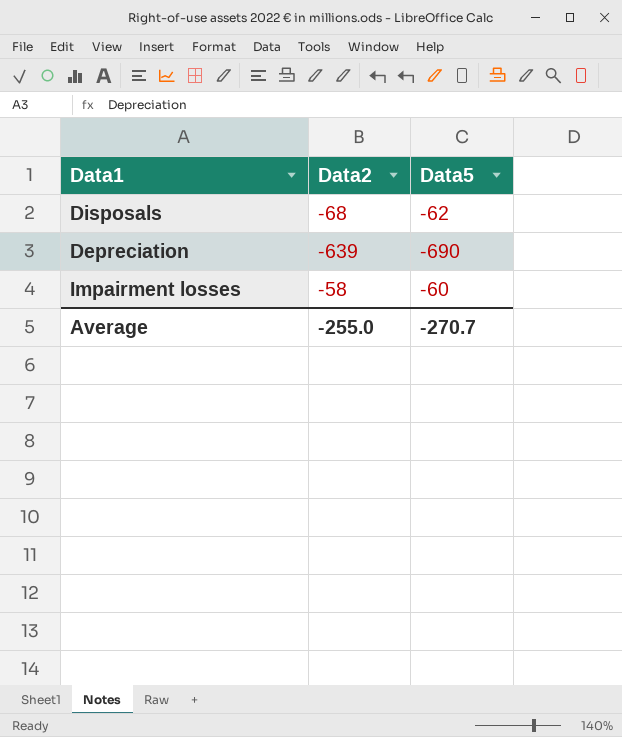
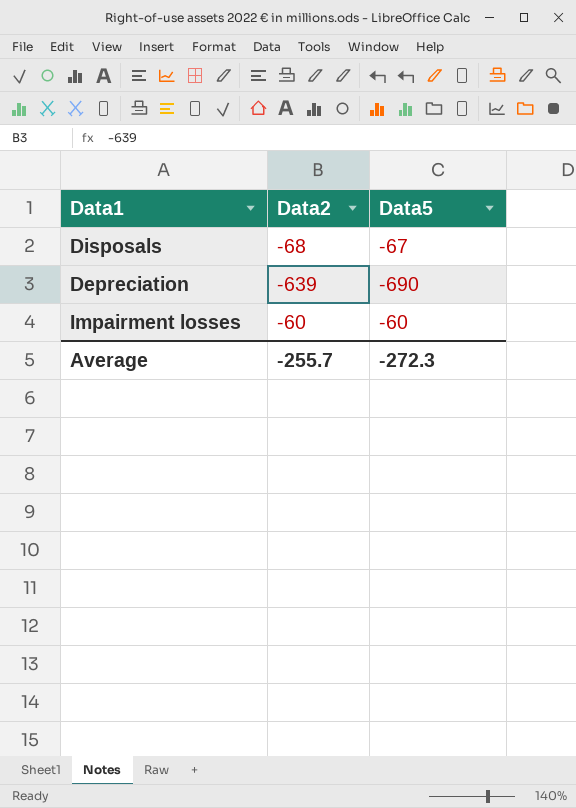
Disposals | Data5: -62 -> -67
Impairment losses | Data2: -58 -> -60
Average | Data2: -255.0 -> -255.7
Average | Data5: -270.7 -> -272.3

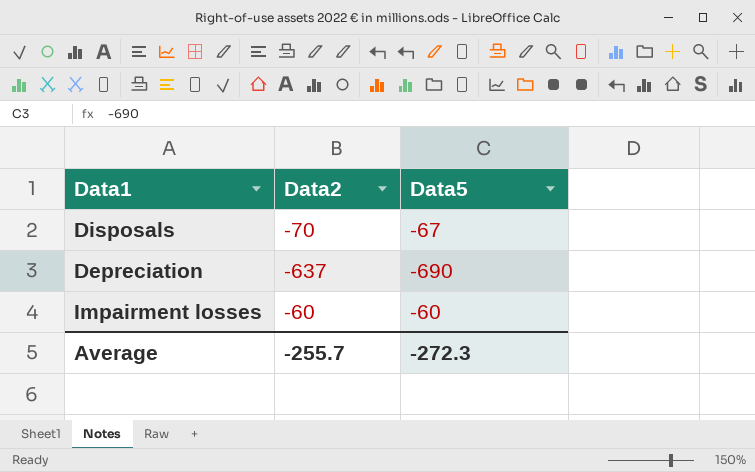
Disposals | Data2: -68 -> -70
Depreciation | Data2: -639 -> -637

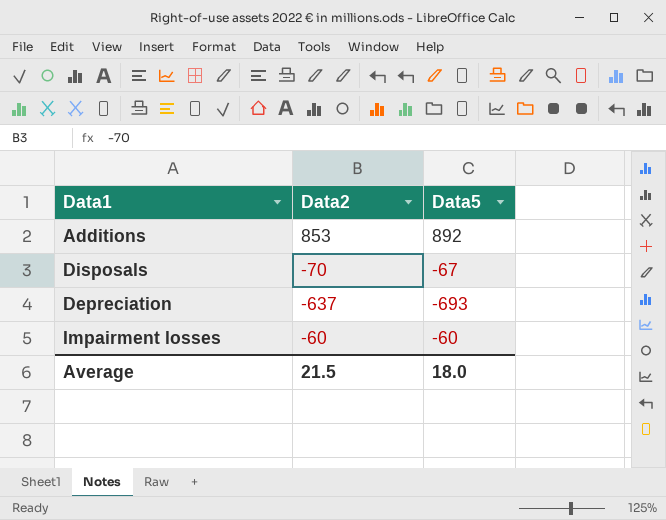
row Additions: none -> 853 | 892
Depreciation | Data5: -690 -> -693
Average | Data2: -255.7 -> 21.5
Average | Data5: -272.3 -> 18.0

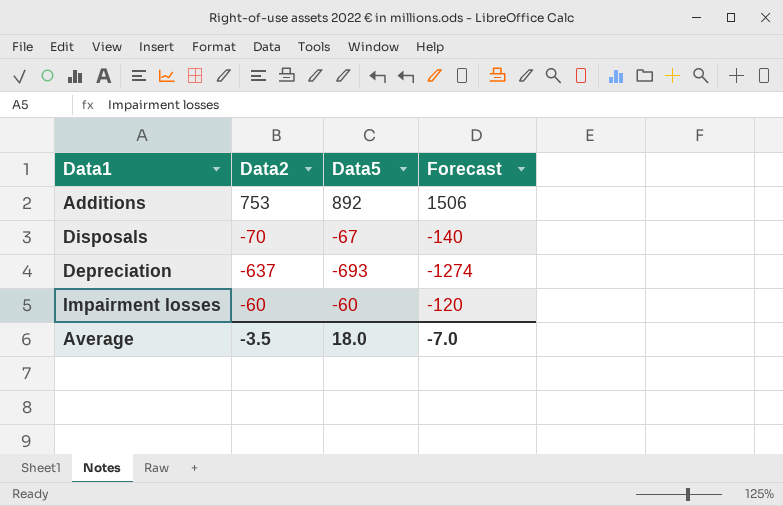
column Forecast | formula: none -> [Data2] * 2
Additions | Data2: 853 -> 753
Average | Data2: 21.5 -> -3.5

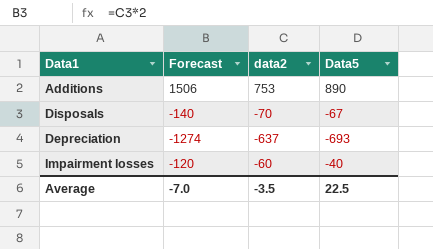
column Forecast | position: 4 -> 2
column name: Data2 -> data2
Additions | Data5: 892 -> 890
Impairment losses | Data5: -60 -> -40
Average | Data5: 18.0 -> 22.5

